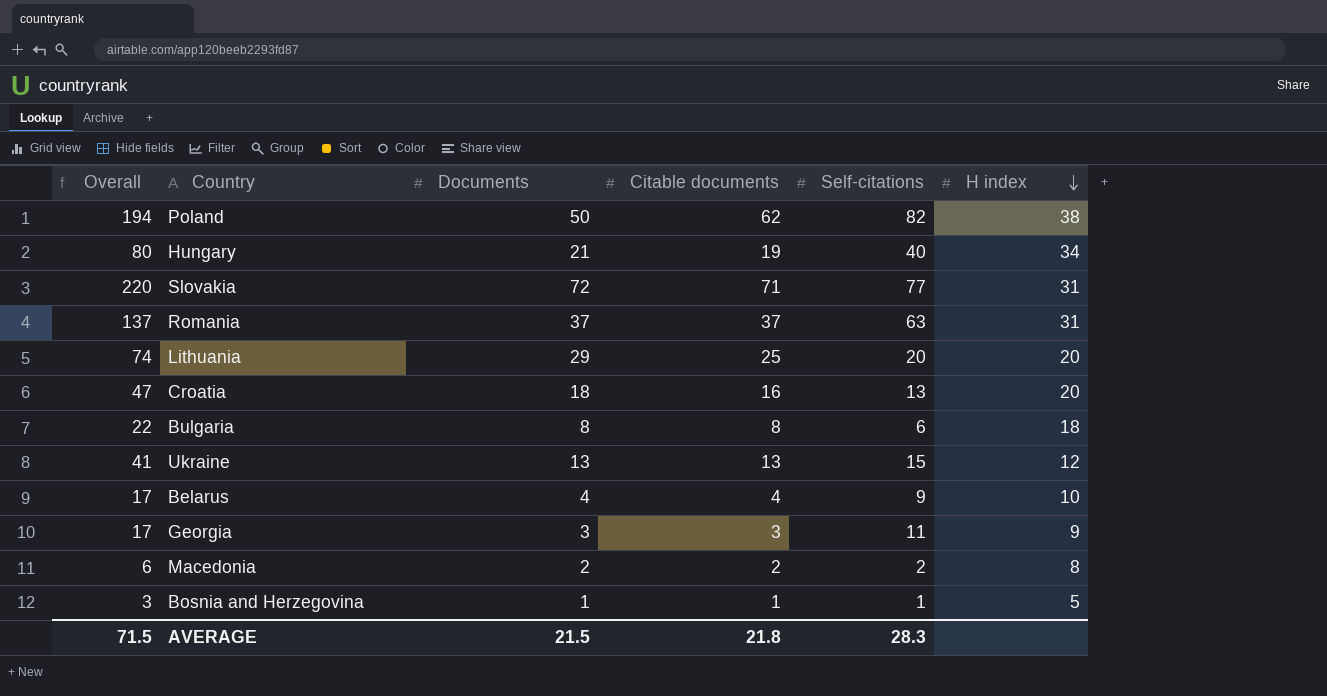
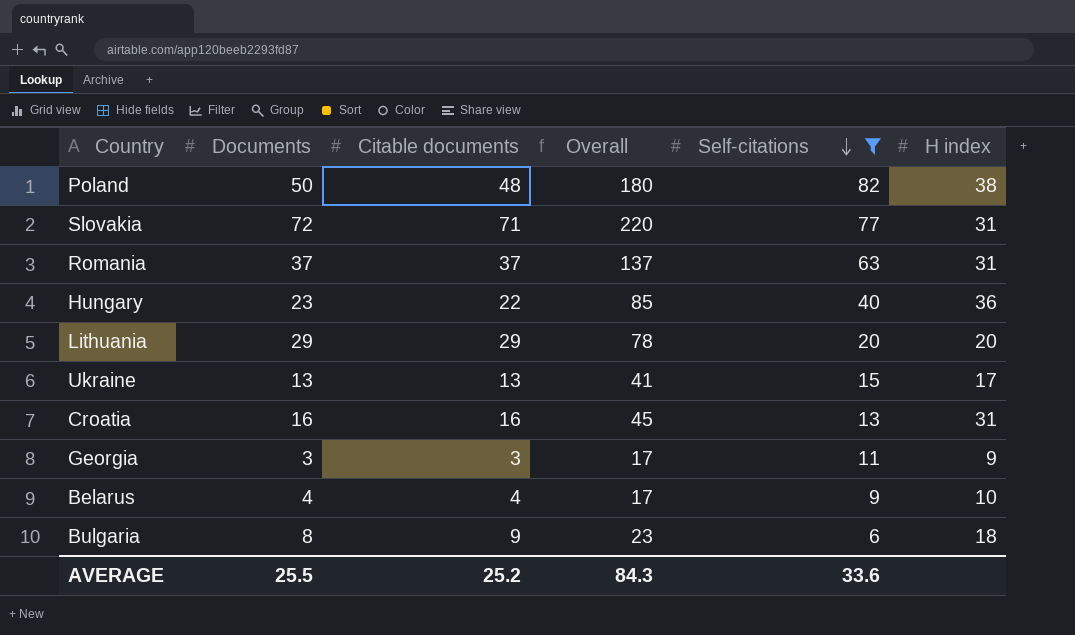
filter: none -> Self-citations >= 6
row order: H index descending -> Self-citations descending
column Overall | position: 1 -> 4
Poland | Citable documents: 62 -> 48
Poland | Overall: 194 -> 180
Hungary | Documents: 21 -> 23
Hungary | Citable documents: 19 -> 22
Hungary | Overall: 80 -> 85
Hungary | H index: 34 -> 36
Lithuania | Citable documents: 25 -> 29
Lithuania | Overall: 74 -> 78
Ukraine | H index: 12 -> 17
Croatia | Documents: 18 -> 16
Croatia | Overall: 47 -> 45
Croatia | H index: 20 -> 31
Bulgaria | Citable documents: 8 -> 9
Bulgaria | Overall: 22 -> 23
AVERAGE | Documents: 21.5 -> 25.5
AVERAGE | Citable documents: 21.8 -> 25.2
AVERAGE | Overall: 71.5 -> 84.3
AVERAGE | Self-citations: 28.3 -> 33.6

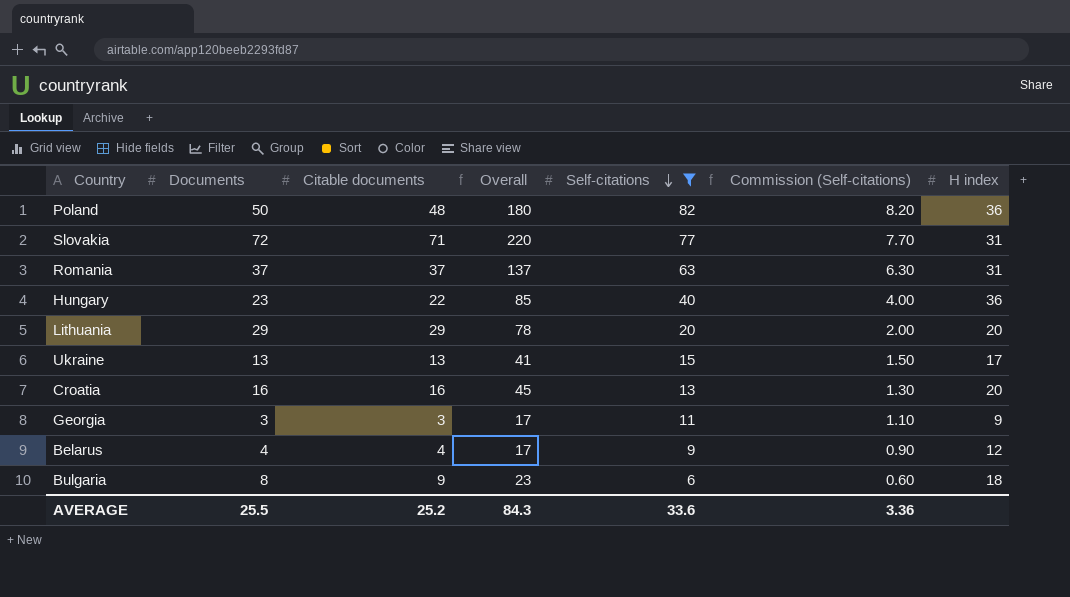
column Commission (Self-citations) | formula: none -> [Self-citations] * 0.1
Poland | H index: 38 -> 36
Croatia | H index: 31 -> 20
Belarus | H index: 10 -> 12

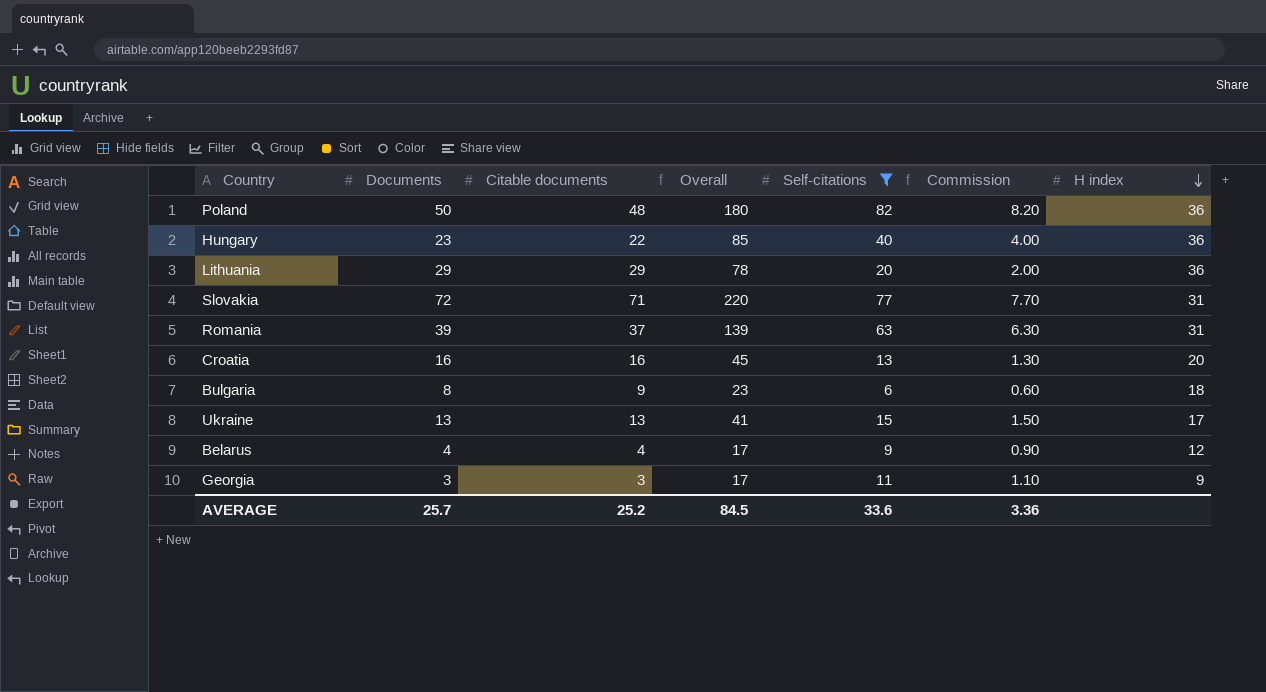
row order: Self-citations descending -> H index descending
column name: Commission (Self-citations) -> Commission
Lithuania | H index: 20 -> 36
Romania | Documents: 37 -> 39
Romania | Overall: 137 -> 139
AVERAGE | Documents: 25.5 -> 25.7
AVERAGE | Overall: 84.3 -> 84.5

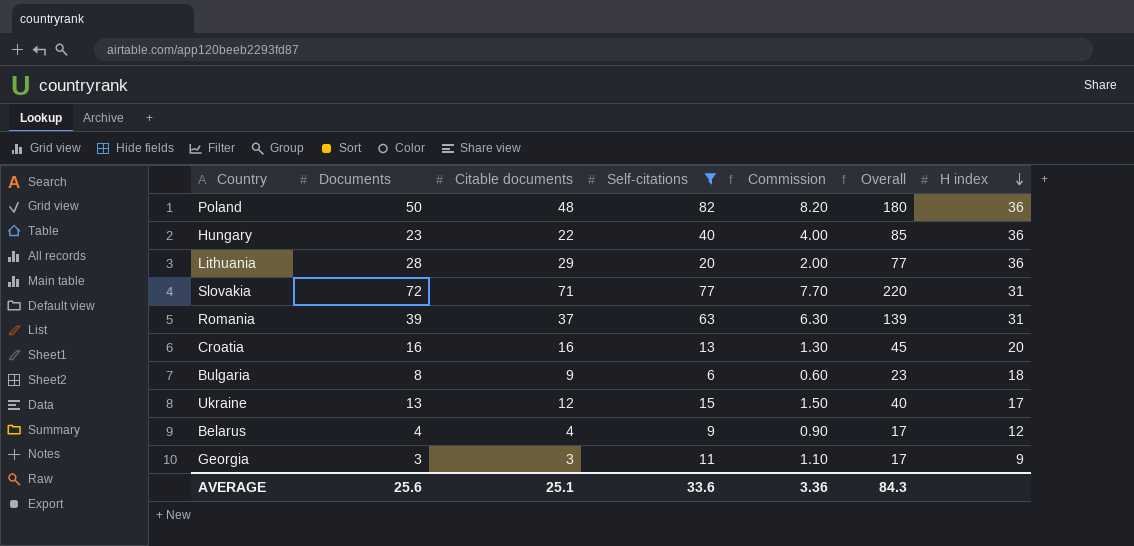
column Overall | position: 4 -> 6
Lithuania | Documents: 29 -> 28
Lithuania | Overall: 78 -> 77
Ukraine | Citable documents: 13 -> 12
Ukraine | Overall: 41 -> 40
AVERAGE | Documents: 25.7 -> 25.6
AVERAGE | Citable documents: 25.2 -> 25.1
AVERAGE | Overall: 84.5 -> 84.3

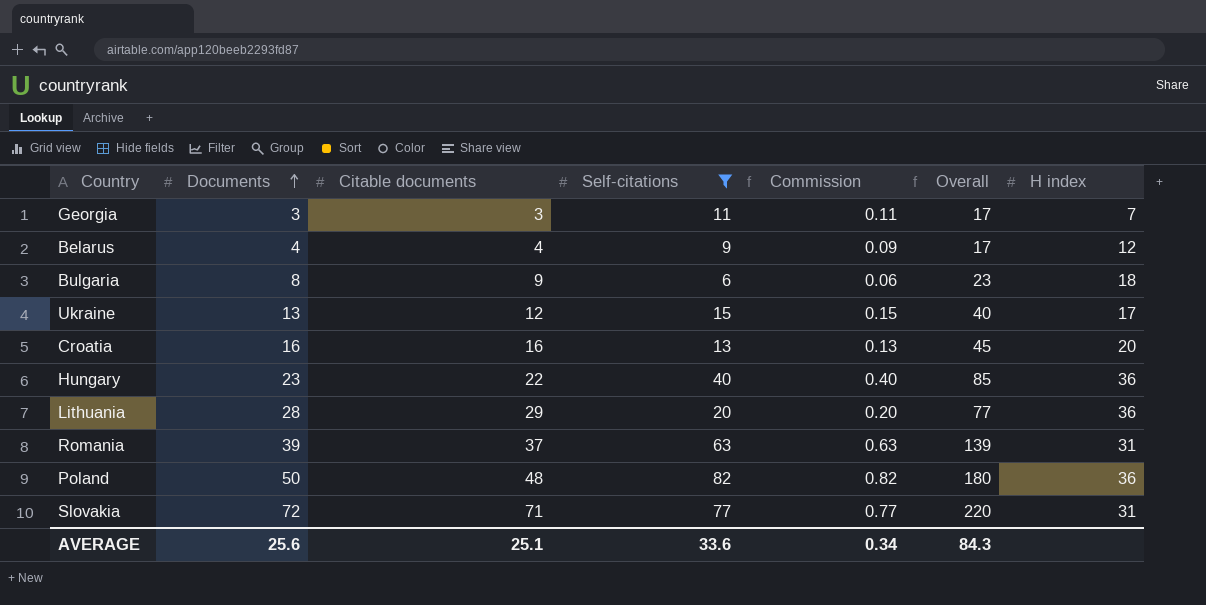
row order: H index descending -> Documents ascending
column Commission | formula: [Self-citations] * 0.1 -> [Self-citations] * 0.01
Georgia | H index: 9 -> 7
AVERAGE | Commission: 3.36 -> 0.34

